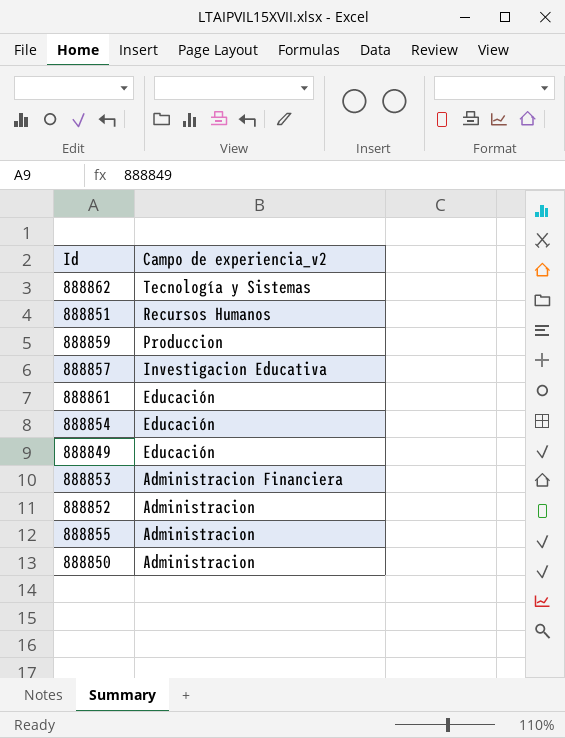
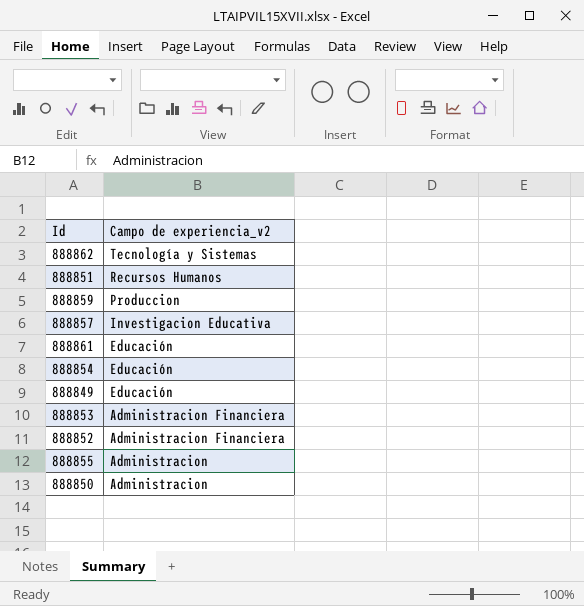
888852 | Campo de experiencia_v2: Administracion -> Administracion Financiera

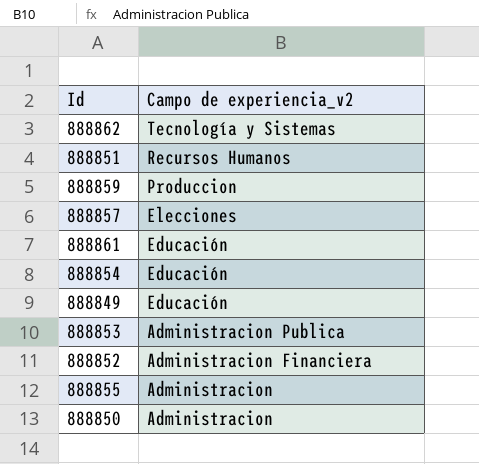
888857 | Campo de experiencia_v2: Investigacion Educativa -> Elecciones
888853 | Campo de experiencia_v2: Administracion Financiera -> Administracion Publica

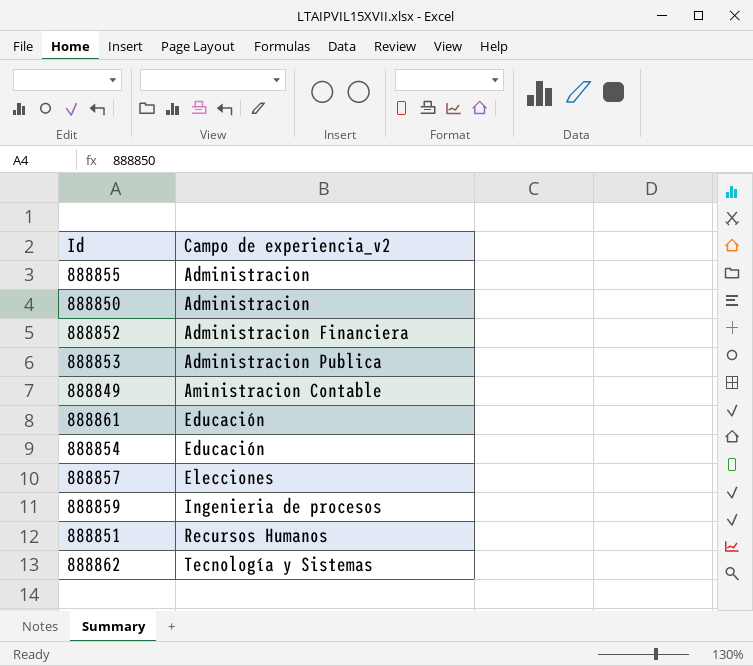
row order: Campo de experiencia_v2 descending -> Campo de experiencia_v2 ascending
888849 | Campo de experiencia_v2: Educación -> Aministracion Contable
888859 | Campo de experiencia_v2: Produccion -> Ingenieria de procesos

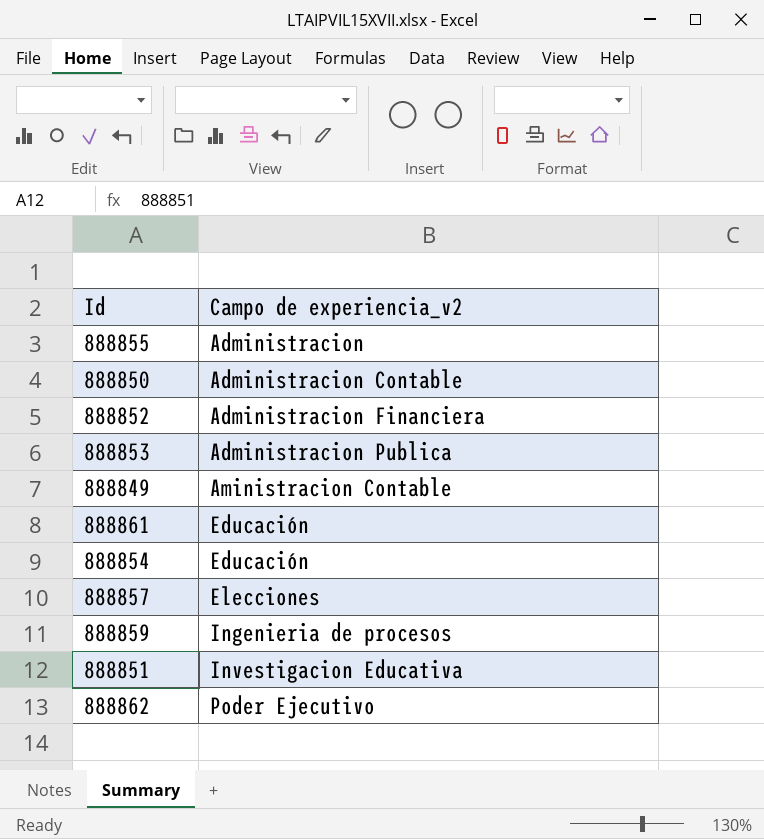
888850 | Campo de experiencia_v2: Administracion -> Administracion Contable
888851 | Campo de experiencia_v2: Recursos Humanos -> Investigacion Educativa
888862 | Campo de experiencia_v2: Tecnología y Sistemas -> Poder Ejecutivo

